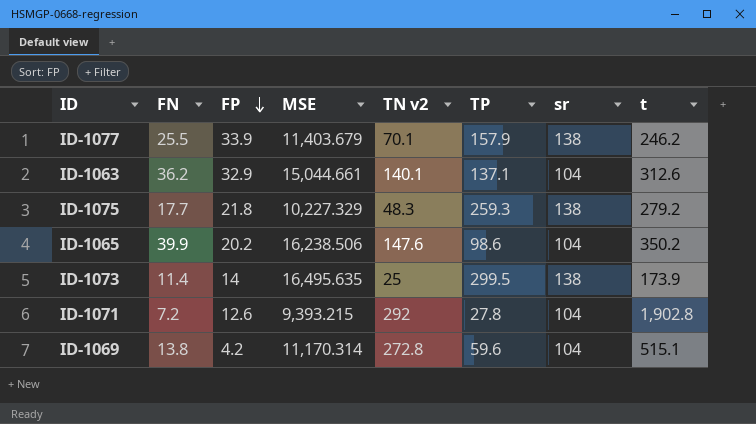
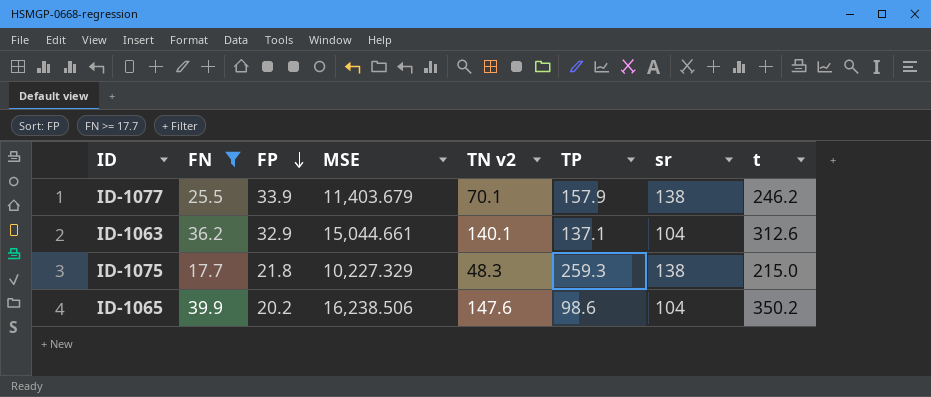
filter: none -> FN >= 17.7
ID-1075 | t: 279.2 -> 215.0

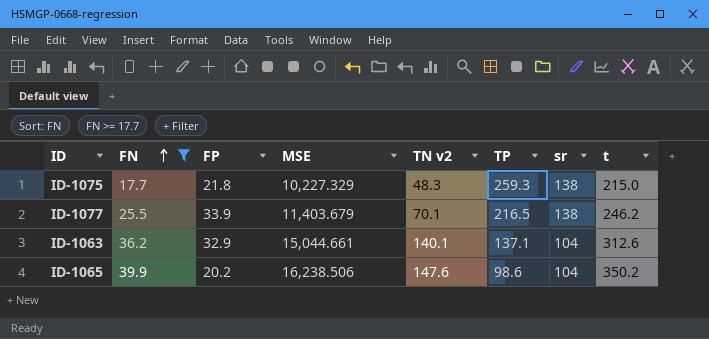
row order: FP descending -> FN ascending
ID-1077 | TP: 157.9 -> 216.5

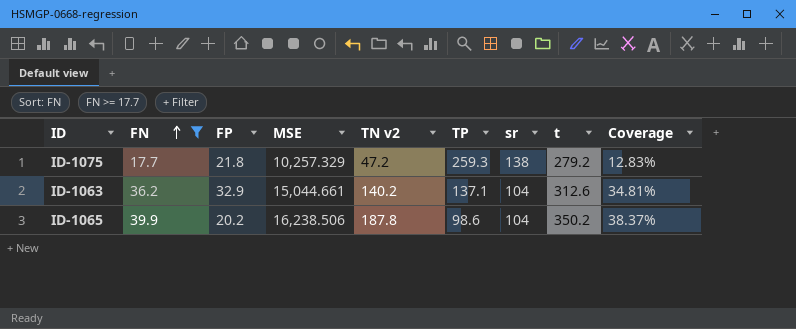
column Coverage | formula: none -> [FN] / [sr]
row ID-1077: 25.5 | 33.9 | 11,403.679 | 70.1 | 216.5 | 138 | 246.2 -> none
ID-1075 | MSE: 10,227.329 -> 10,257.329
ID-1075 | TN v2: 48.3 -> 47.2
ID-1075 | t: 215.0 -> 279.2
ID-1063 | TN v2: 140.1 -> 140.2
ID-1065 | TN v2: 147.6 -> 187.8

